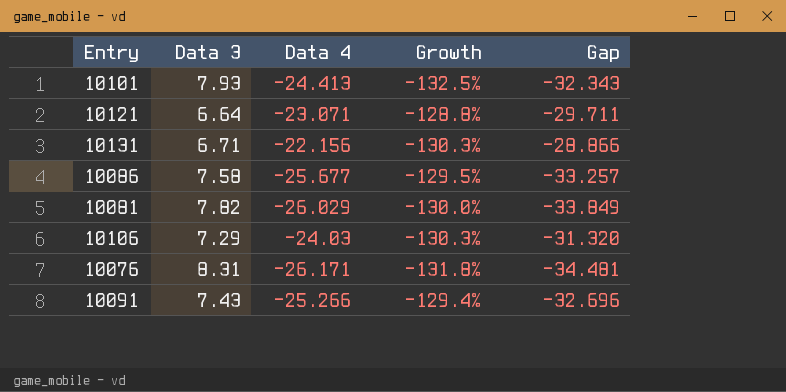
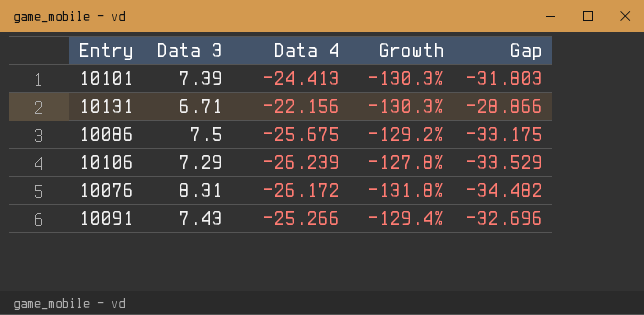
row 10121: 6.64 | -23.071 | -128.8% | -29.711 -> none
row 10081: 7.82 | -26.029 | -130.0% | -33.849 -> none
10101 | Data 3: 7.93 -> 7.39
10101 | Growth: -132.5% -> -130.3%
10101 | Gap: -32.343 -> -31.803
10086 | Data 3: 7.58 -> 7.5
10086 | Data 4: -25.677 -> -25.675
10086 | Growth: -129.5% -> -129.2%
10086 | Gap: -33.257 -> -33.175
10106 | Data 4: -24.03 -> -26.239
10106 | Growth: -130.3% -> -127.8%
10106 | Gap: -31.320 -> -33.529
10076 | Data 4: -26.171 -> -26.172
10076 | Gap: -34.481 -> -34.482

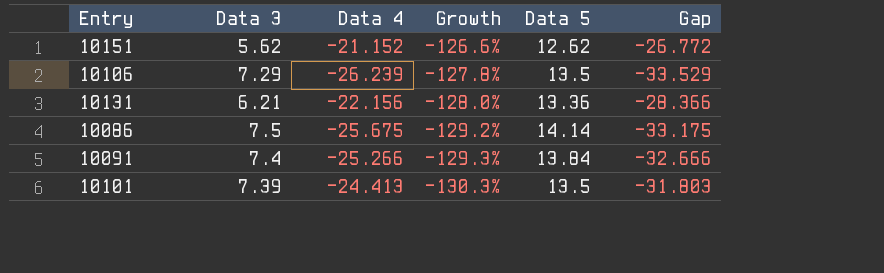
row order: none -> Growth descending
column Data 5 | position: none -> 5
row 10076: 8.31 | -26.172 | -131.8% | -34.482 -> none
row 10151: none -> 5.62 | -21.152 | -126.6% | 12.62 | -26.772
10131 | Data 3: 6.71 -> 6.21
10131 | Growth: -130.3% -> -128.0%
10131 | Gap: -28.866 -> -28.366
10091 | Data 3: 7.43 -> 7.4
10091 | Growth: -129.4% -> -129.3%
10091 | Gap: -32.696 -> -32.666

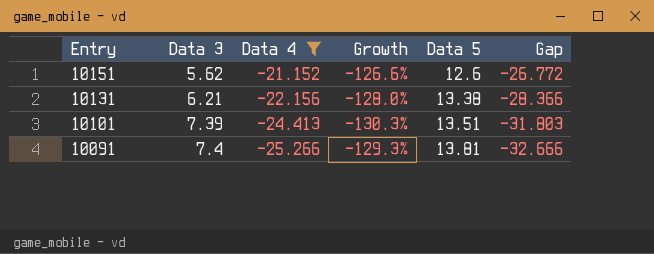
filter: none -> Data 4 >= -25.266
row order: Growth descending -> Entry descending
10151 | Data 5: 12.62 -> 12.6
10131 | Data 5: 13.36 -> 13.38
10101 | Data 5: 13.5 -> 13.51
10091 | Data 5: 13.84 -> 13.81

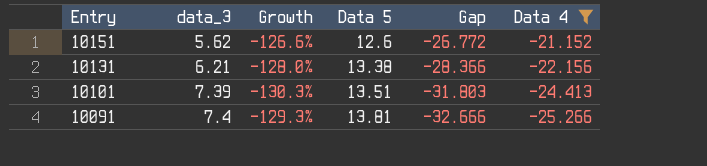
column name: Data 3 -> data_3
column Data 4 | position: 3 -> 6

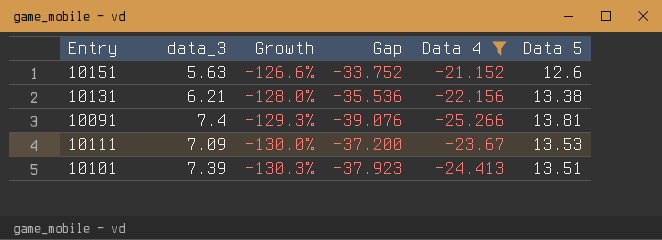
row order: Entry descending -> Growth descending
column Gap | formula: [Data 4] - [data_3] -> [Data 4] - [Data 5]
column Data 5 | position: 4 -> 6
10151 | data_3: 5.62 -> 5.63
row 10111: none -> 7.09 | -130.0% | -37.200 | -23.67 | 13.53

